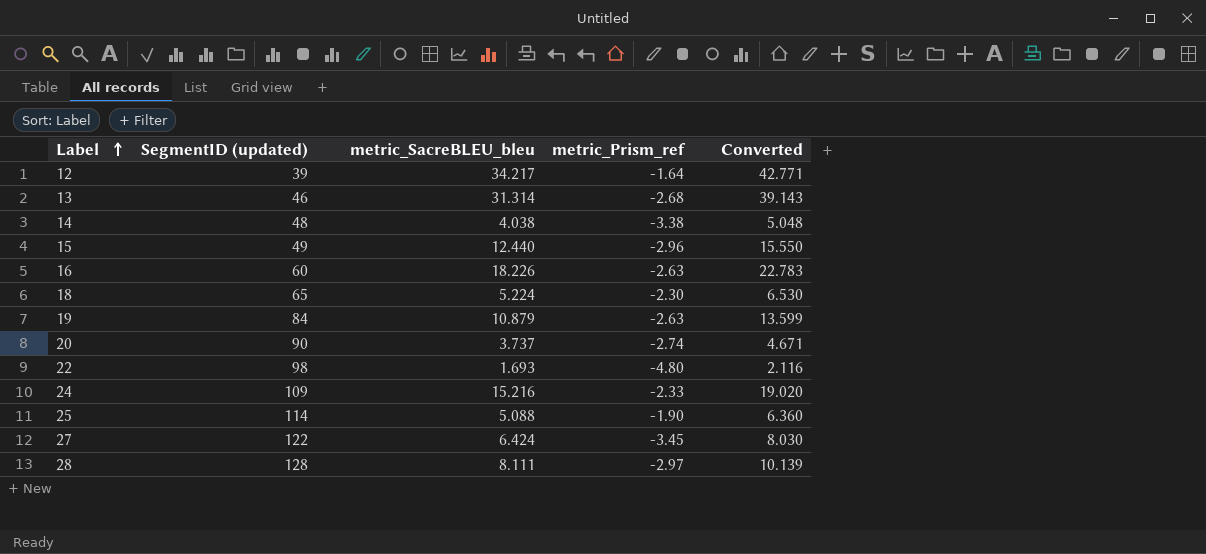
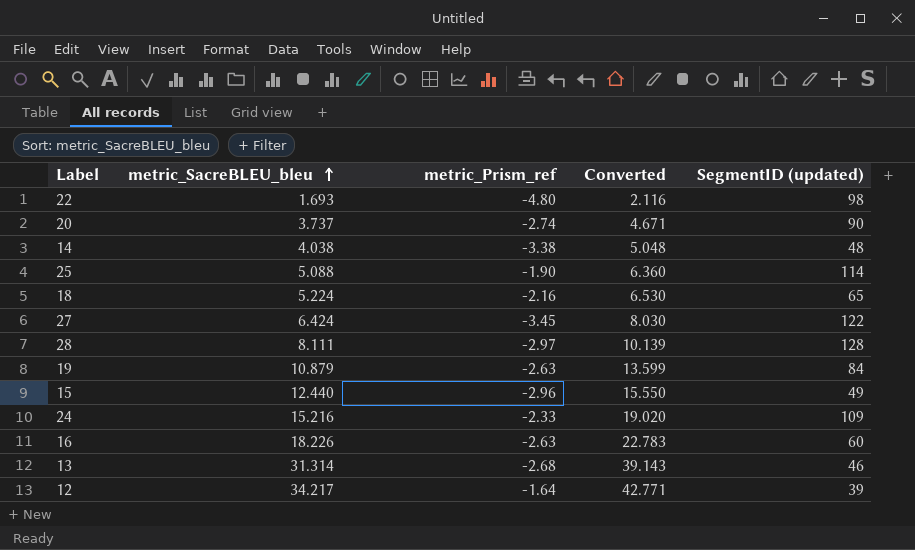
row order: Label ascending -> metric_SacreBLEU_bleu ascending
column SegmentID (updated) | position: 2 -> 5
18 | metric_Prism_ref: -2.30 -> -2.16

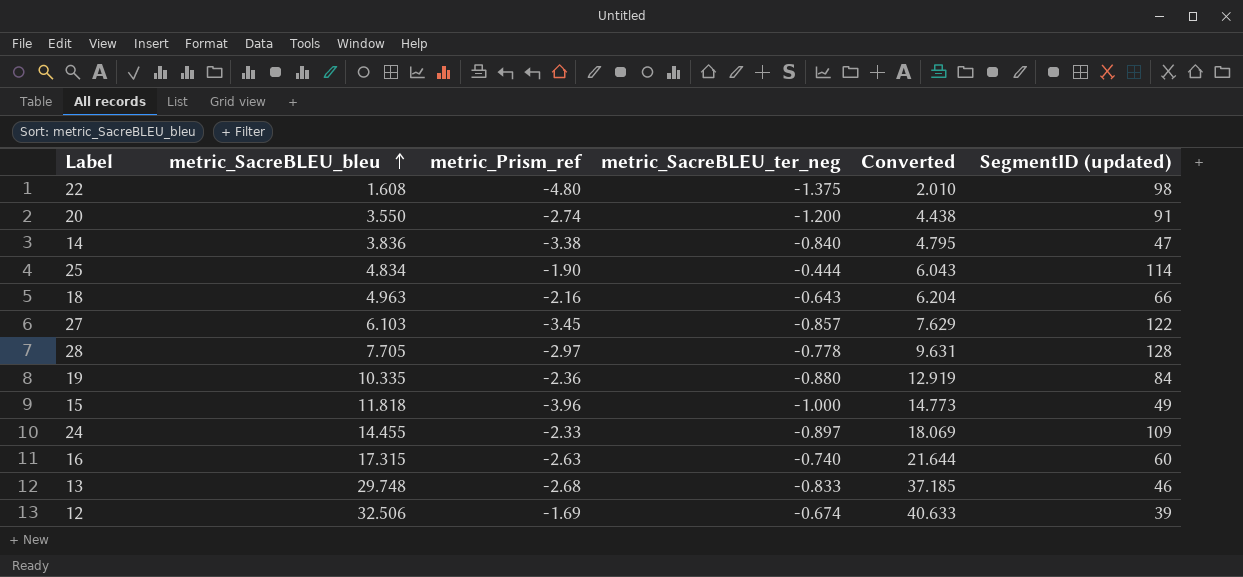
column metric_SacreBLEU_ter_neg | position: none -> 4
22 | metric_SacreBLEU_bleu: 1.693 -> 1.608
22 | Converted: 2.116 -> 2.010
20 | metric_SacreBLEU_bleu: 3.737 -> 3.550
20 | Converted: 4.671 -> 4.438
20 | SegmentID (updated): 90 -> 91
14 | metric_SacreBLEU_bleu: 4.038 -> 3.836
14 | Converted: 5.048 -> 4.795
14 | SegmentID (updated): 48 -> 47
25 | metric_SacreBLEU_bleu: 5.088 -> 4.834
25 | Converted: 6.360 -> 6.043
18 | metric_SacreBLEU_bleu: 5.224 -> 4.963
18 | Converted: 6.530 -> 6.204
18 | SegmentID (updated): 65 -> 66
27 | metric_SacreBLEU_bleu: 6.424 -> 6.103
27 | Converted: 8.030 -> 7.629
28 | metric_SacreBLEU_bleu: 8.111 -> 7.705
28 | Converted: 10.139 -> 9.631
19 | metric_SacreBLEU_bleu: 10.879 -> 10.335
19 | metric_Prism_ref: -2.63 -> -2.36
19 | Converted: 13.599 -> 12.919
15 | metric_SacreBLEU_bleu: 12.440 -> 11.818
15 | metric_Prism_ref: -2.96 -> -3.96
15 | Converted: 15.550 -> 14.773
24 | metric_SacreBLEU_bleu: 15.216 -> 14.455
24 | Converted: 19.020 -> 18.069
16 | metric_SacreBLEU_bleu: 18.226 -> 17.315
16 | Converted: 22.783 -> 21.644
13 | metric_SacreBLEU_bleu: 31.314 -> 29.748
13 | Converted: 39.143 -> 37.185
12 | metric_SacreBLEU_bleu: 34.217 -> 32.506
12 | metric_Prism_ref: -1.64 -> -1.69
12 | Converted: 42.771 -> 40.633

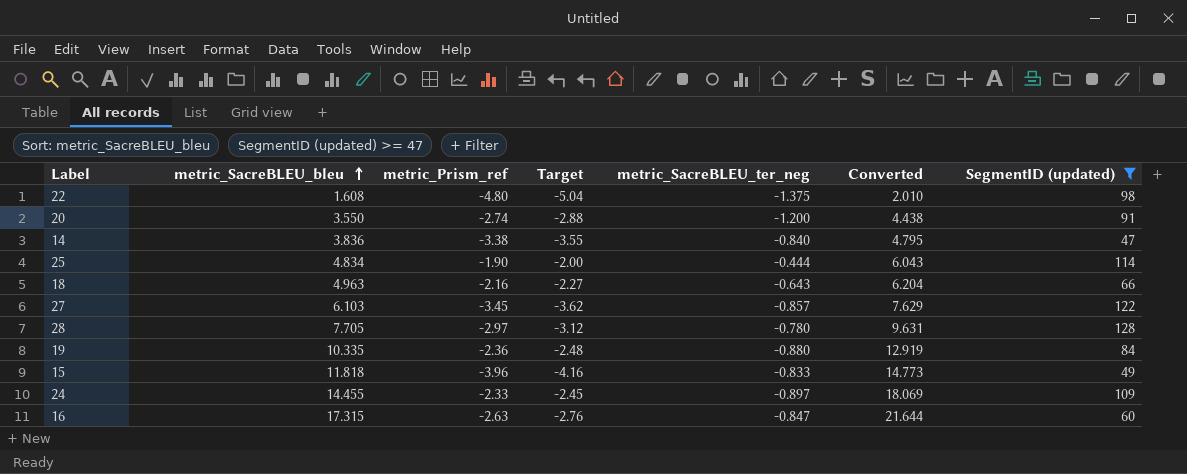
filter: none -> SegmentID (updated) >= 47
column Target | formula: none -> [metric_Prism_ref] * 1.05
28 | metric_SacreBLEU_ter_neg: -0.778 -> -0.780
15 | metric_SacreBLEU_ter_neg: -1.000 -> -0.833
16 | metric_SacreBLEU_ter_neg: -0.740 -> -0.847

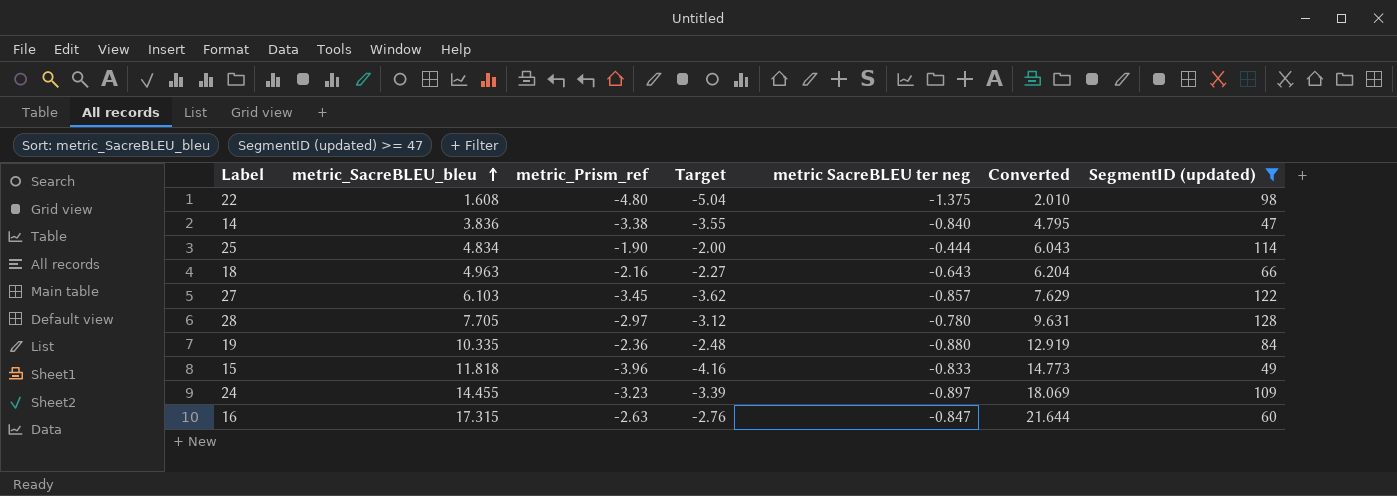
column name: metric_SacreBLEU_ter_neg -> metric SacreBLEU ter neg
row 20: 3.550 | -2.74 | -2.88 | -1.200 | 4.438 | 91 -> none
24 | metric_Prism_ref: -2.33 -> -3.23
24 | Target: -2.45 -> -3.39

